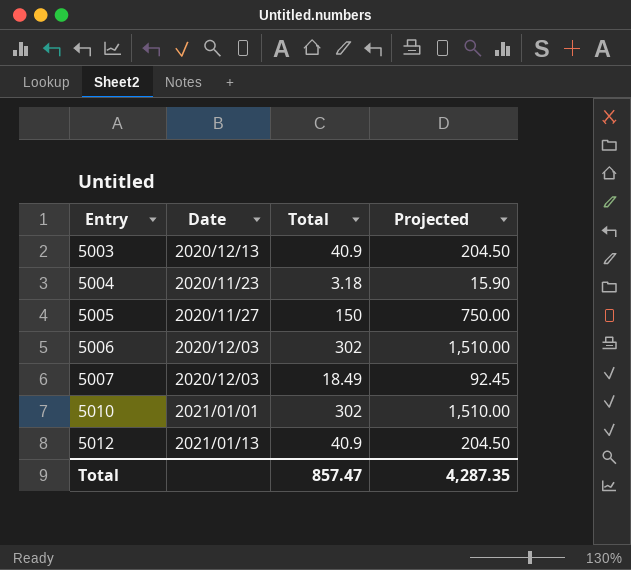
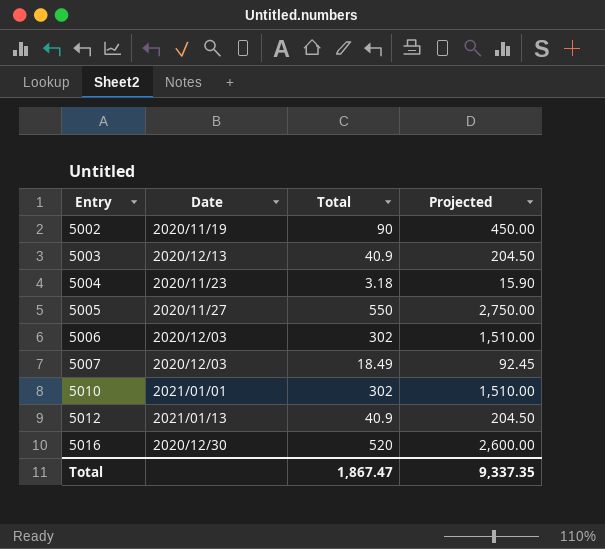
row 5002: none -> 2020/11/19 | 90 | 450.00
5005 | Total: 150 -> 550
5005 | Projected: 750.00 -> 2,750.00
row 5016: none -> 2020/12/30 | 520 | 2,600.00
Total | Total: 857.47 -> 1,867.47
Total | Projected: 4,287.35 -> 9,337.35

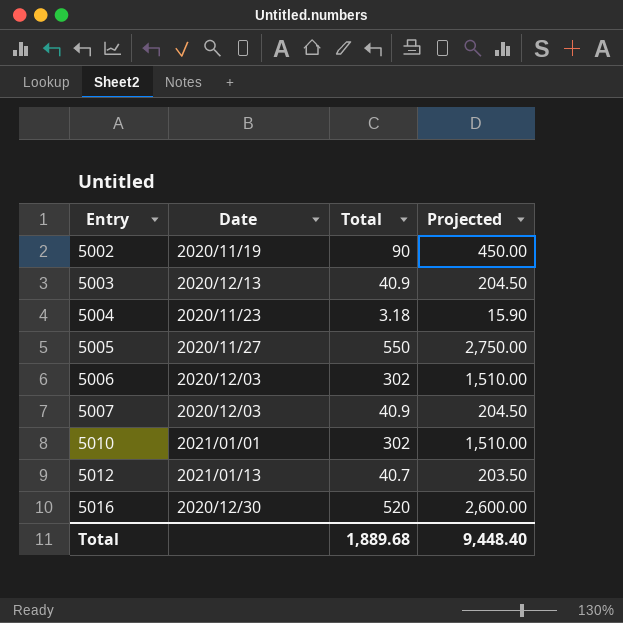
5007 | Total: 18.49 -> 40.9
5007 | Projected: 92.45 -> 204.50
5012 | Total: 40.9 -> 40.7
5012 | Projected: 204.50 -> 203.50
Total | Total: 1,867.47 -> 1,889.68
Total | Projected: 9,337.35 -> 9,448.40

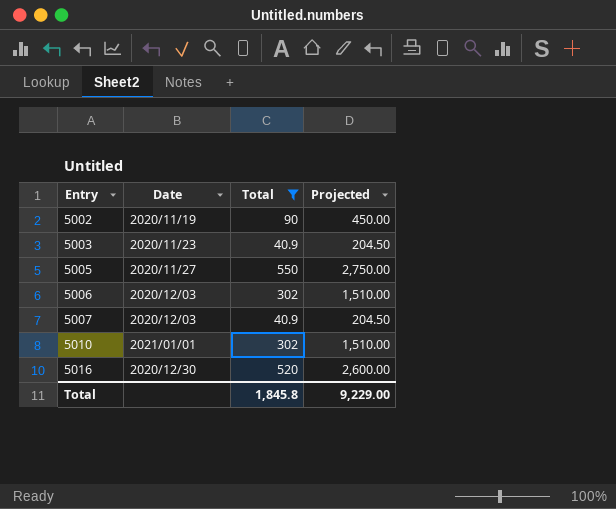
filter: none -> Total >= 40.9
5003 | Date: 2020/12/13 -> 2020/11/23
Total | Total: 1,889.68 -> 1,845.8
Total | Projected: 9,448.40 -> 9,229.00

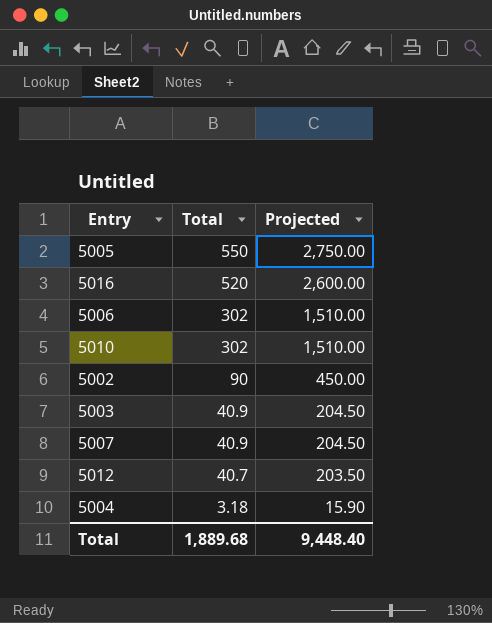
filter: Total >= 40.9 -> none
row order: Entry ascending -> Total descending
column Date | position: 2 -> none
Total | Total: 1,845.8 -> 1,889.68
Total | Projected: 9,229.00 -> 9,448.40

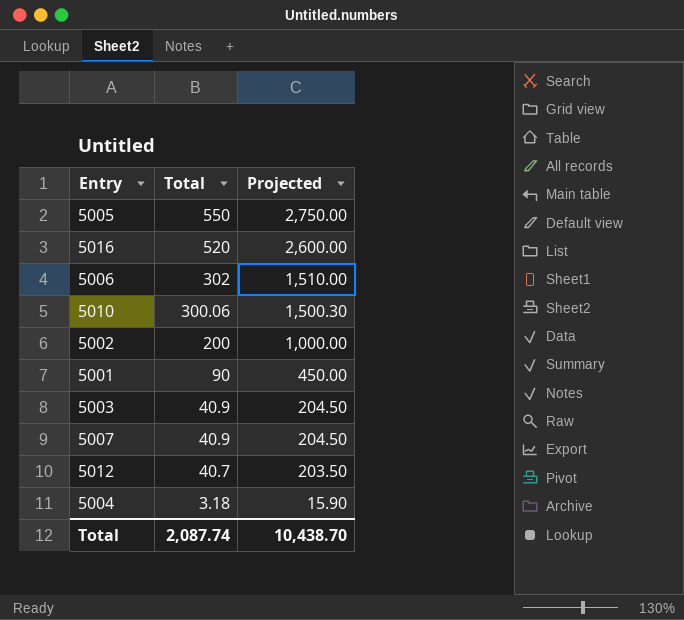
5010 | Total: 302 -> 300.06
5010 | Projected: 1,510.00 -> 1,500.30
5002 | Total: 90 -> 200
5002 | Projected: 450.00 -> 1,000.00
row 5001: none -> 90 | 450.00
Total | Total: 1,889.68 -> 2,087.74
Total | Projected: 9,448.40 -> 10,438.70

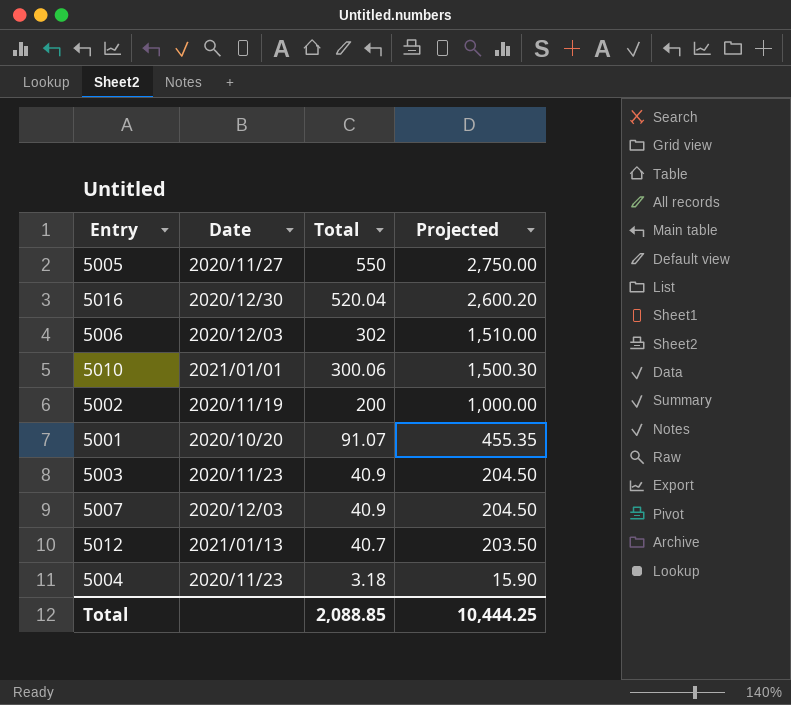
column Date | position: none -> 2
5016 | Total: 520 -> 520.04
5016 | Projected: 2,600.00 -> 2,600.20
5001 | Total: 90 -> 91.07
5001 | Projected: 450.00 -> 455.35
Total | Total: 2,087.74 -> 2,088.85
Total | Projected: 10,438.70 -> 10,444.25

